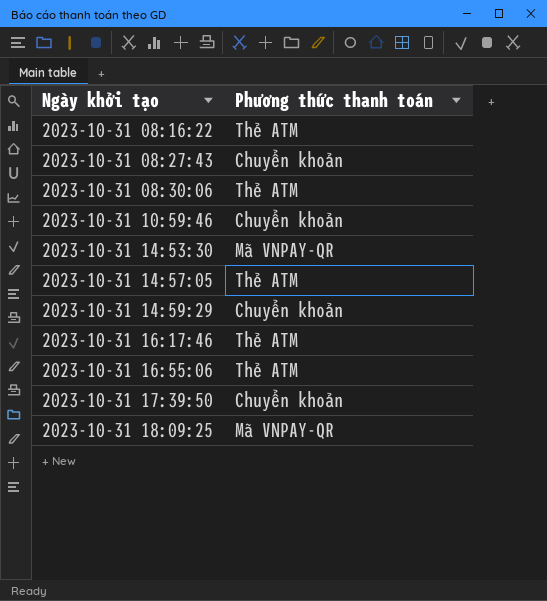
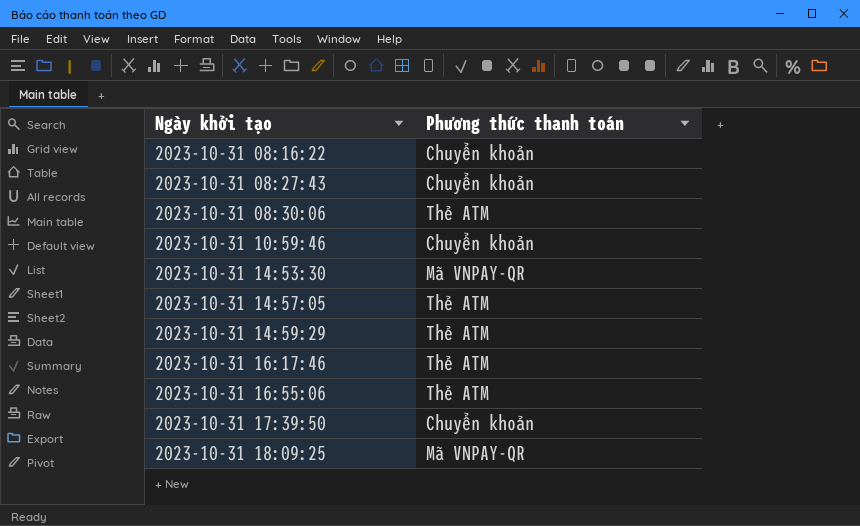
2023-10-31 08:16:22 | Phương thức thanh toán: Thẻ ATM -> Chuyển khoản
2023-10-31 14:59:29 | Phương thức thanh toán: Chuyển khoản -> Thẻ ATM

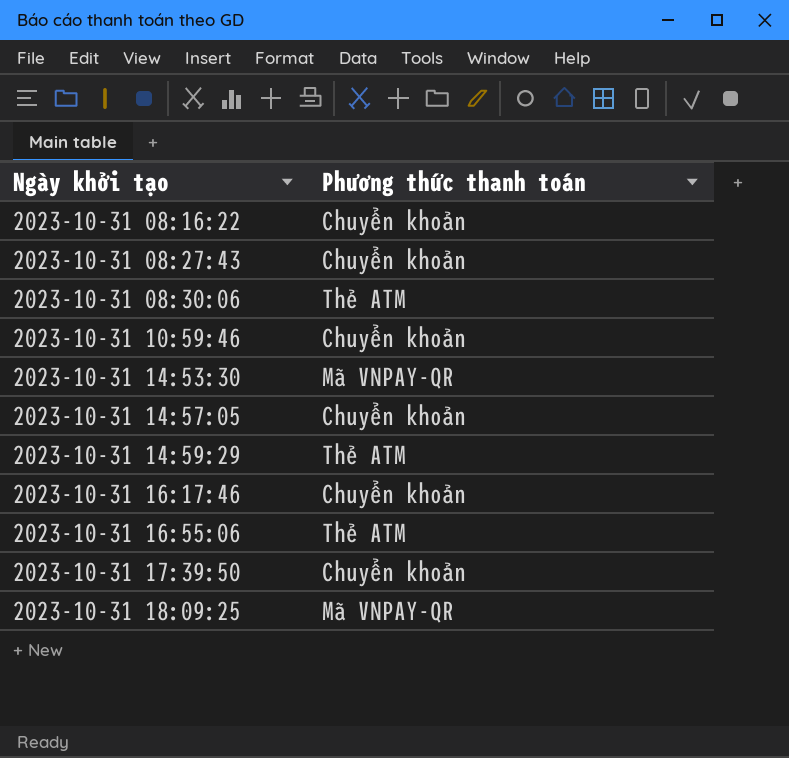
2023-10-31 14:57:05 | Phương thức thanh toán: Thẻ ATM -> Chuyển khoản
2023-10-31 16:17:46 | Phương thức thanh toán: Thẻ ATM -> Chuyển khoản

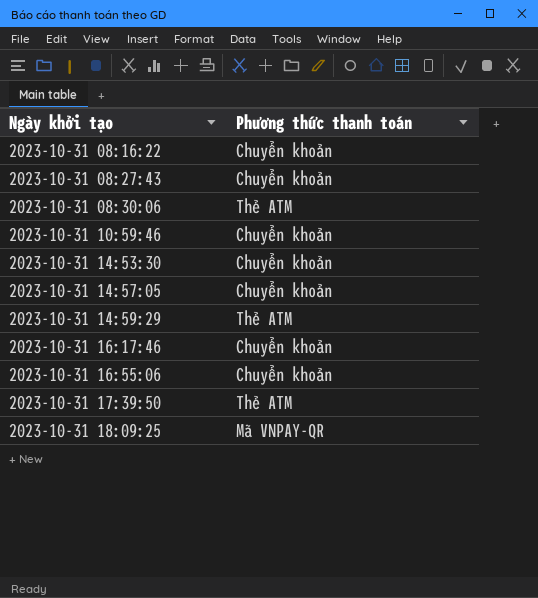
2023-10-31 14:53:30 | Phương thức thanh toán: Mã VNPAY-QR -> Chuyển khoản
2023-10-31 16:55:06 | Phương thức thanh toán: Thẻ ATM -> Chuyển khoản
2023-10-31 17:39:50 | Phương thức thanh toán: Chuyển khoản -> Thẻ ATM

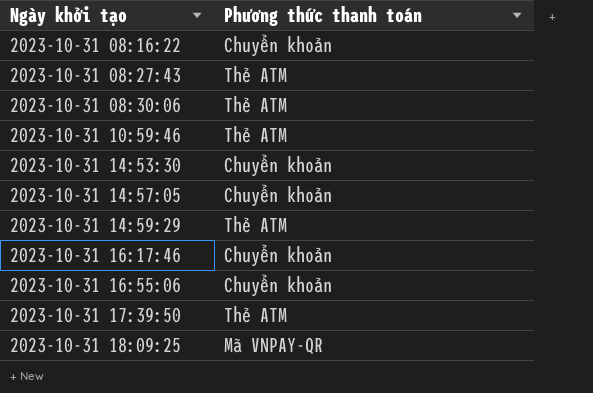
2023-10-31 08:27:43 | Phương thức thanh toán: Chuyển khoản -> Thẻ ATM
2023-10-31 10:59:46 | Phương thức thanh toán: Chuyển khoản -> Thẻ ATM

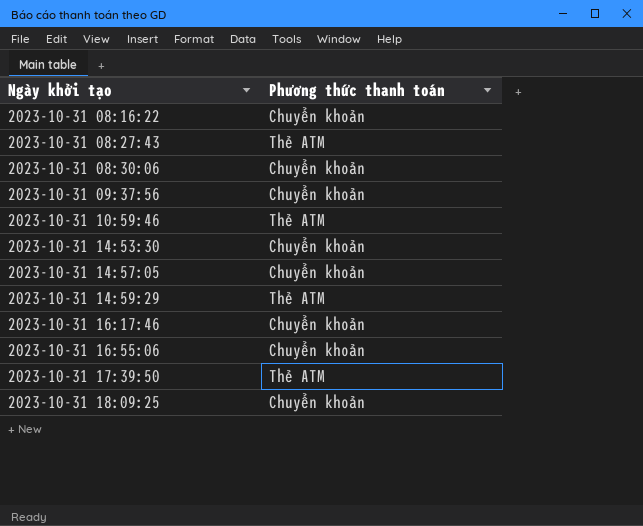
2023-10-31 08:30:06 | Phương thức thanh toán: Thẻ ATM -> Chuyển khoản
row 2023-10-31 09:37:56: none -> Chuyển khoản
2023-10-31 18:09:25 | Phương thức thanh toán: Mã VNPAY-QR -> Chuyển khoản

